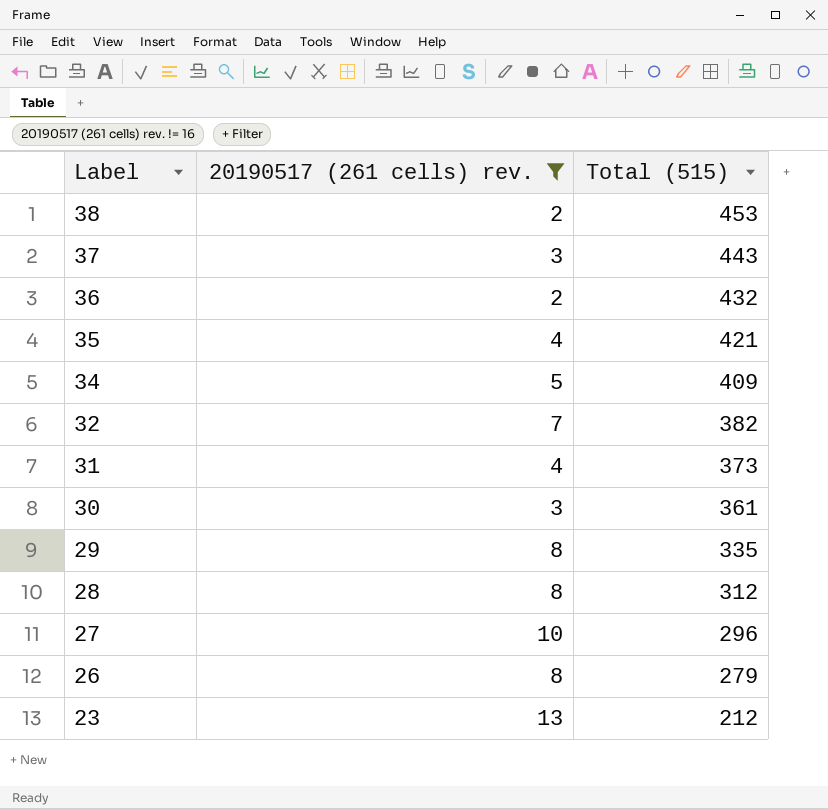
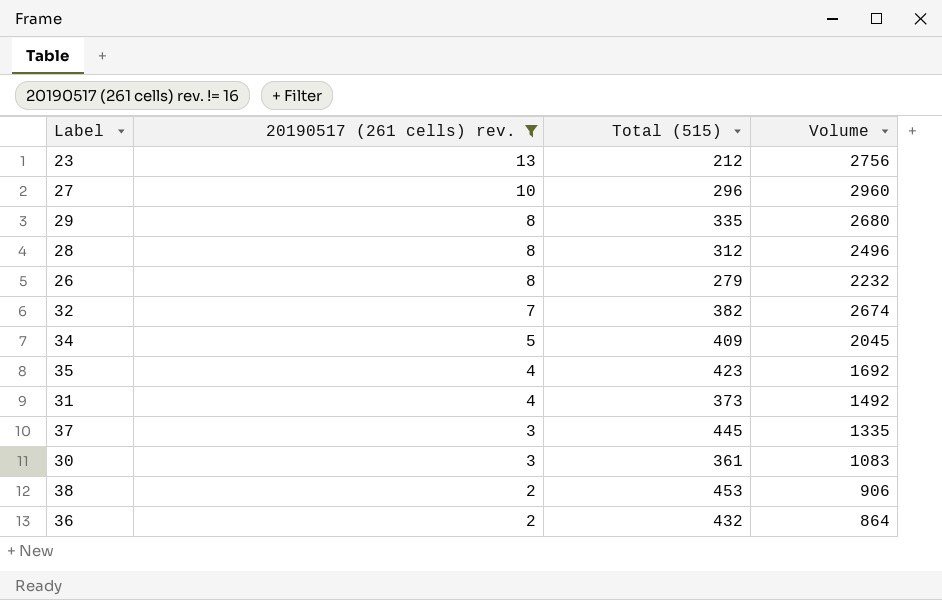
row order: Label descending -> 20190517 (261 cells) rev. descending
column Volume | formula: none -> [20190517 (261 cells) rev.] * [Total (515)]
35 | Total (515): 421 -> 423
37 | Total (515): 443 -> 445

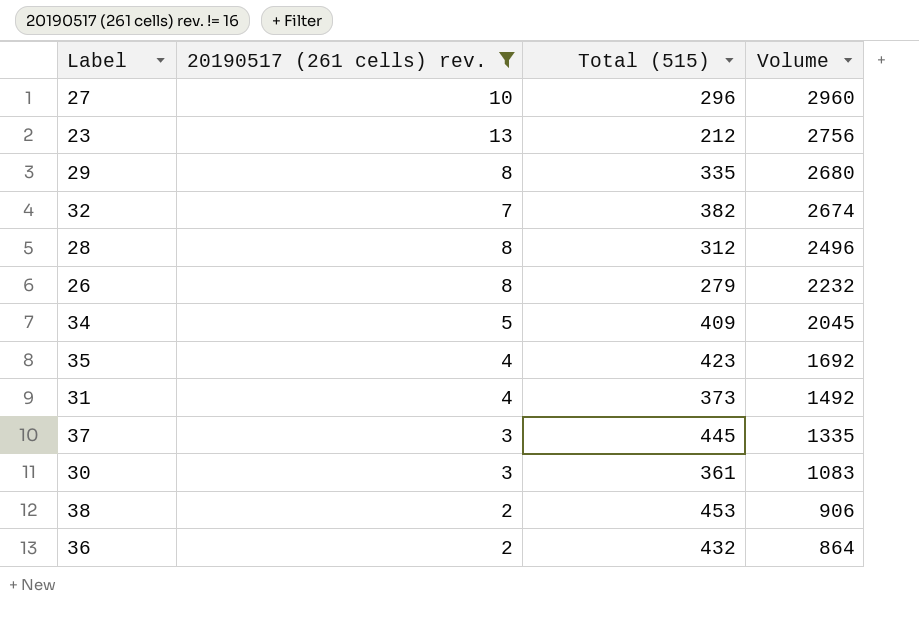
row order: 20190517 (261 cells) rev. descending -> Volume descending

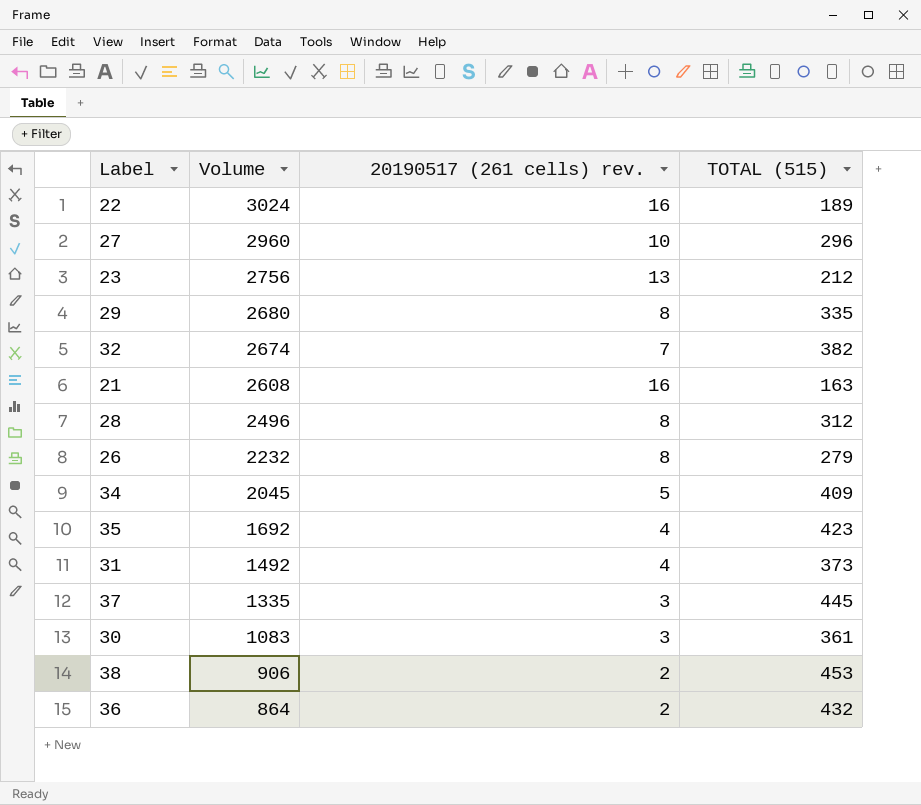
filter: 20190517 (261 cells) rev. != 16 -> none
column Volume | position: 4 -> 2
column name: Total (515) -> TOTAL (515)

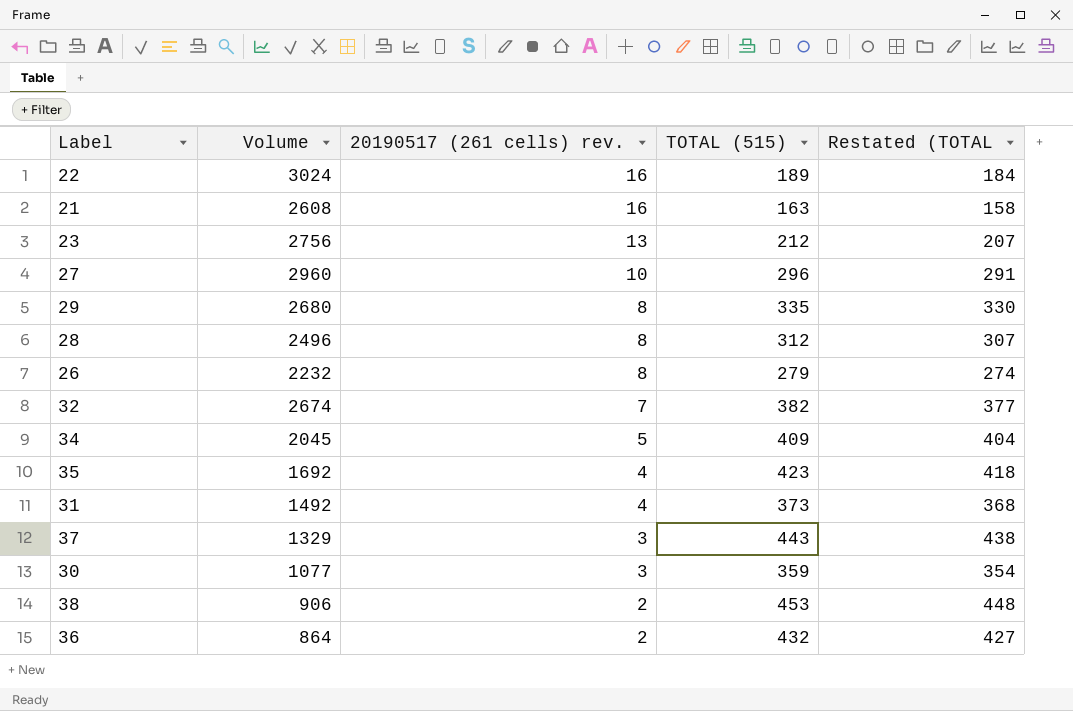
row order: Volume descending -> 20190517 (261 cells) rev. descending
column Restated (TOTAL | formula: none -> [TOTAL (515)] - 5
37 | Volume: 1335 -> 1329
37 | TOTAL (515): 445 -> 443
30 | Volume: 1083 -> 1077
30 | TOTAL (515): 361 -> 359

